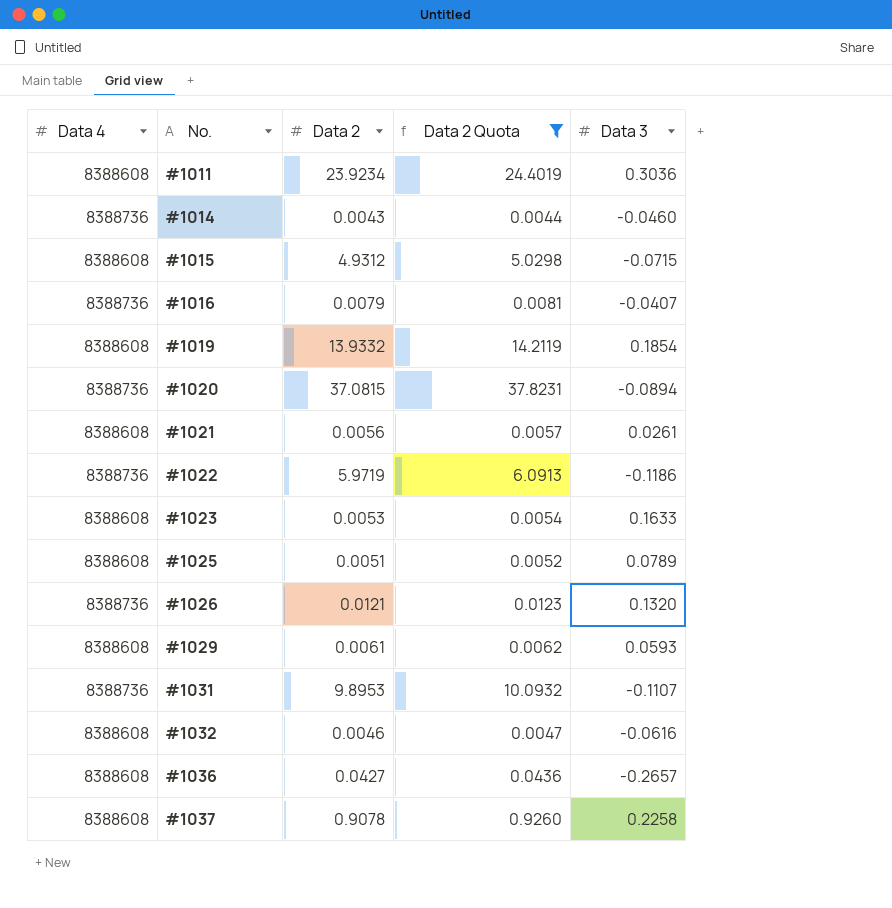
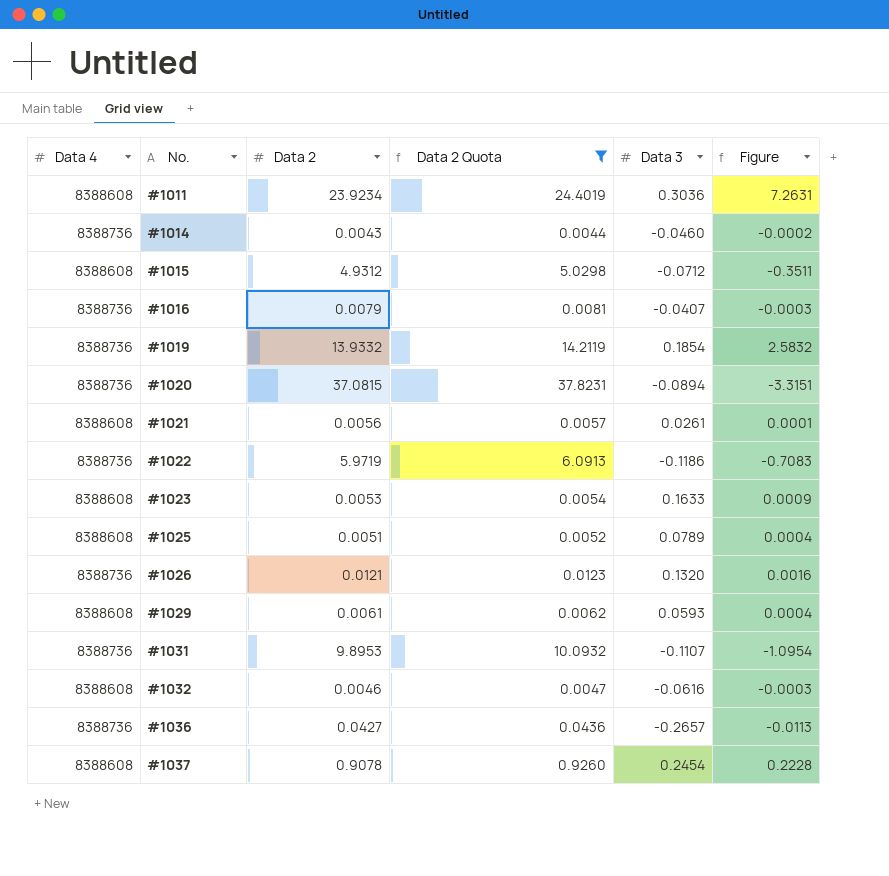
column Figure | formula: none -> [Data 2] * [Data 3]
#1015 | Data 3: -0.0715 -> -0.0712
#1019 | Data 4: 8388608 -> 8388736
#1036 | Data 4: 8388608 -> 8388736
#1037 | Data 3: 0.2258 -> 0.2454

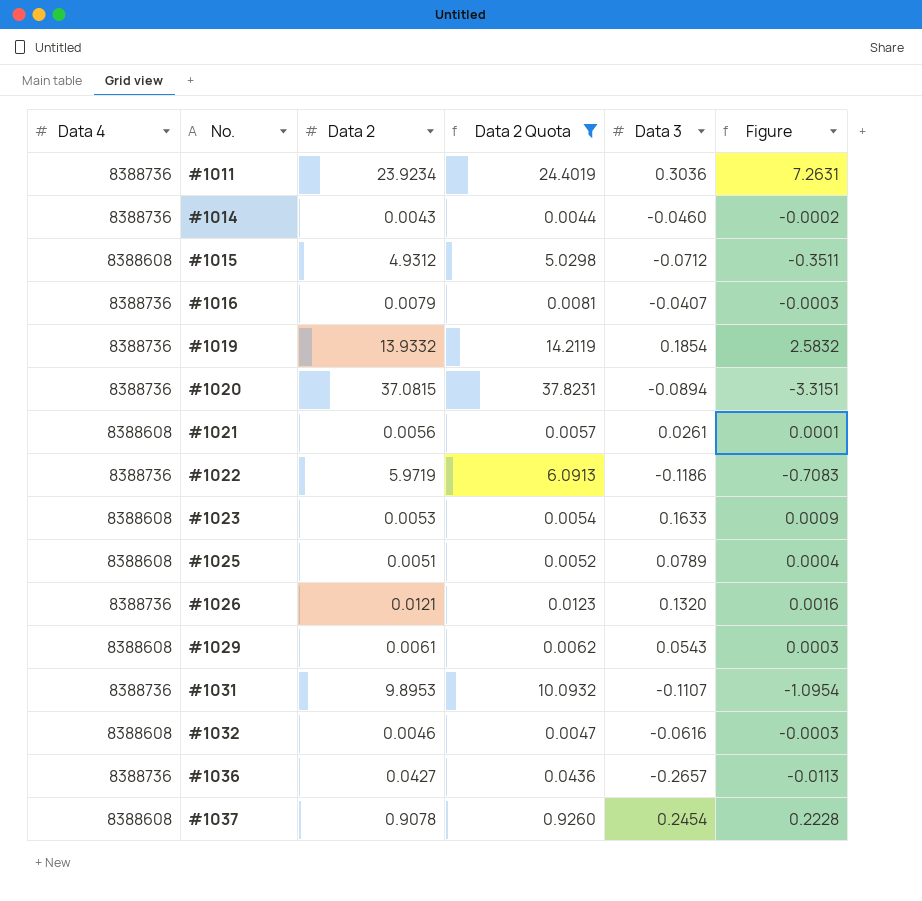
#1011 | Data 4: 8388608 -> 8388736
#1029 | Data 3: 0.0593 -> 0.0543
#1029 | Figure: 0.0004 -> 0.0003

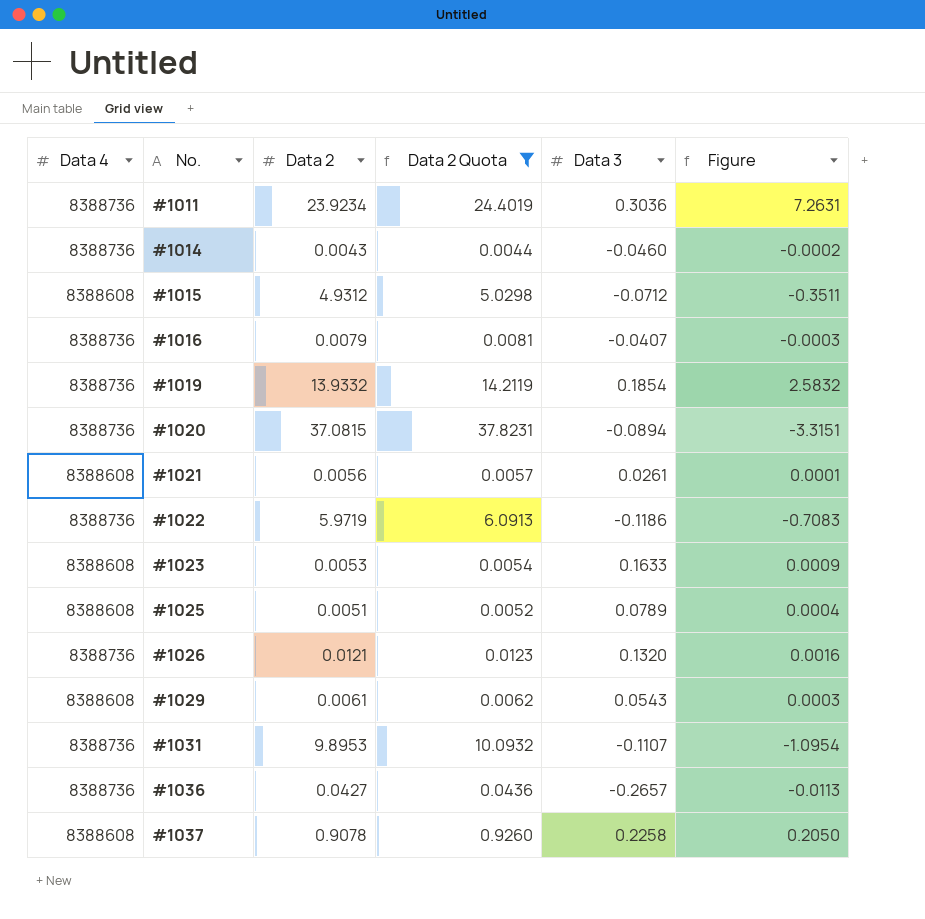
row #1032: 8388608 | 0.0046 | 0.0047 | -0.0616 | -0.0003 -> none
#1037 | Data 3: 0.2454 -> 0.2258
#1037 | Figure: 0.2228 -> 0.2050

